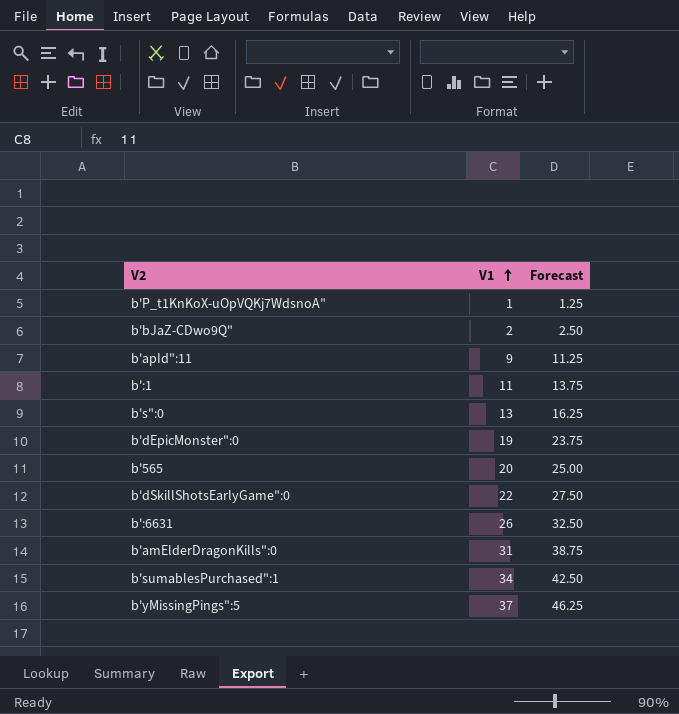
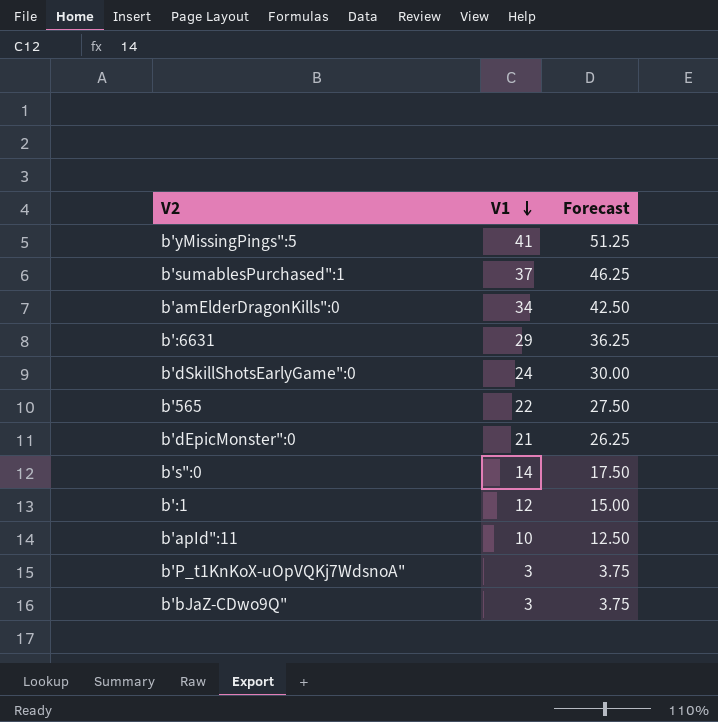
row order: V1 ascending -> V1 descending
b'yMissingPings":5 | V1: 37 -> 41
b'yMissingPings":5 | Forecast: 46.25 -> 51.25
b'sumablesPurchased":1 | V1: 34 -> 37
b'sumablesPurchased":1 | Forecast: 42.50 -> 46.25
b'amElderDragonKills":0 | V1: 31 -> 34
b'amElderDragonKills":0 | Forecast: 38.75 -> 42.50
b':6631 | V1: 26 -> 29
b':6631 | Forecast: 32.50 -> 36.25
b'dSkillShotsEarlyGame":0 | V1: 22 -> 24
b'dSkillShotsEarlyGame":0 | Forecast: 27.50 -> 30.00
b'565 | V1: 20 -> 22
b'565 | Forecast: 25.00 -> 27.50
b'dEpicMonster":0 | V1: 19 -> 21
b'dEpicMonster":0 | Forecast: 23.75 -> 26.25
b's":0 | V1: 13 -> 14
b's":0 | Forecast: 16.25 -> 17.50
b':1 | V1: 11 -> 12
b':1 | Forecast: 13.75 -> 15.00
b'apId":11 | V1: 9 -> 10
b'apId":11 | Forecast: 11.25 -> 12.50
b'P_t1KnKoX-uOpVQKj7WdsnoA" | V1: 1 -> 3
b'P_t1KnKoX-uOpVQKj7WdsnoA" | Forecast: 1.25 -> 3.75
b'bJaZ-CDwo9Q" | V1: 2 -> 3
b'bJaZ-CDwo9Q" | Forecast: 2.50 -> 3.75

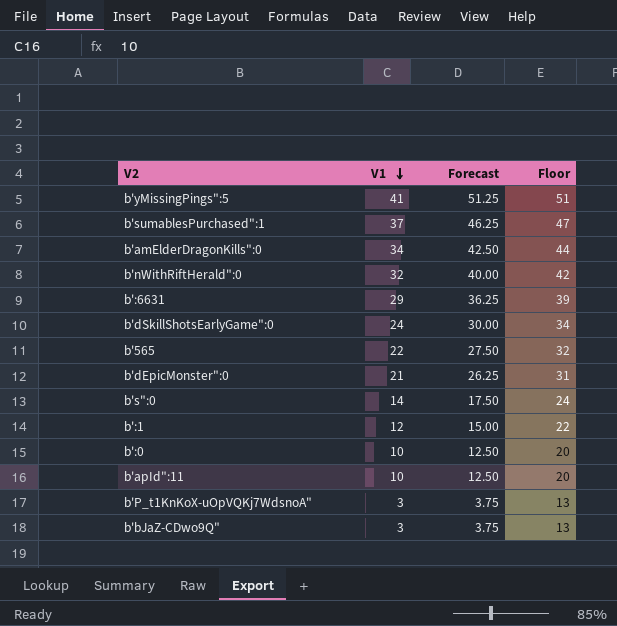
column Floor | formula: none -> [V1] + 10
row b'nWithRiftHerald":0: none -> 32 | 40.00 | 42
row b':0: none -> 10 | 12.50 | 20

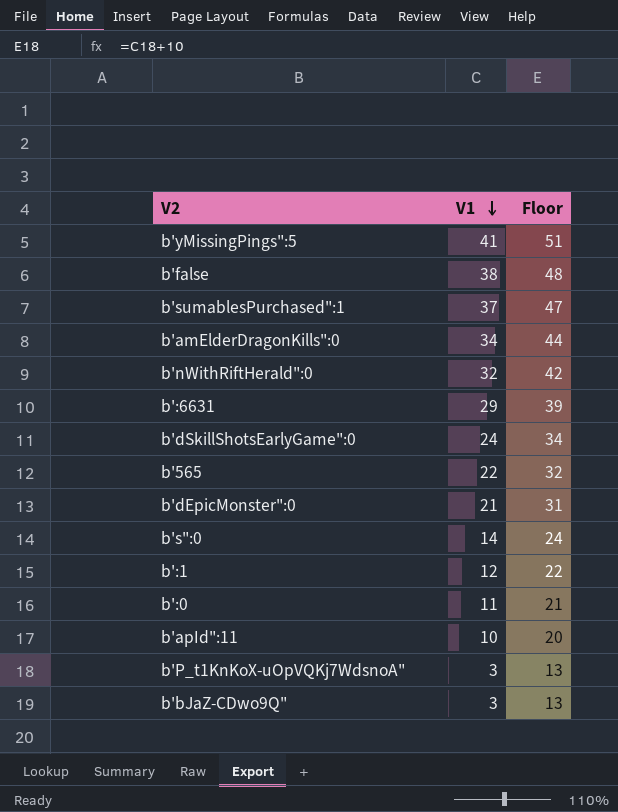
column Forecast | formula: [V1] * 1.25 -> none
row b'false: none -> 38 | 48
b':0 | V1: 10 -> 11
b':0 | Floor: 20 -> 21

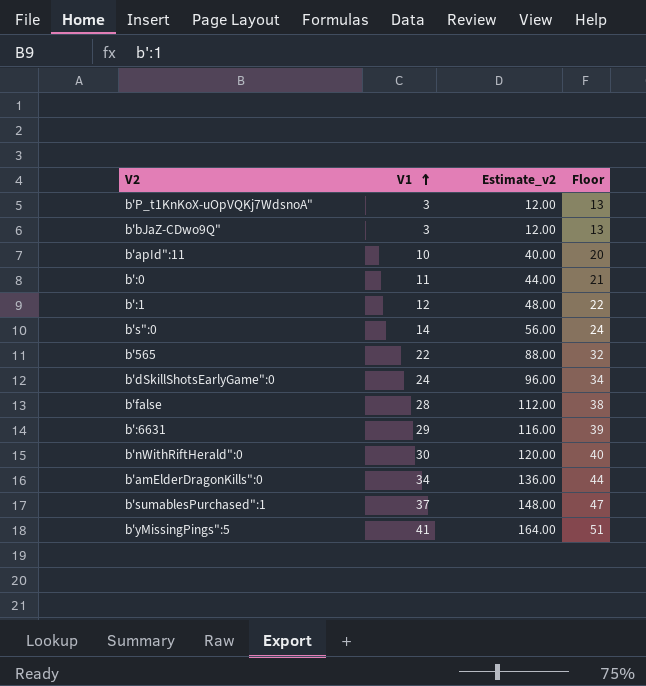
row order: V1 descending -> V1 ascending
column Estimate_v2 | formula: none -> [V1] * 4
row b'dEpicMonster":0: 21 | 31 -> none
b'false | V1: 38 -> 28
b'false | Floor: 48 -> 38
b'nWithRiftHerald":0 | V1: 32 -> 30
b'nWithRiftHerald":0 | Floor: 42 -> 40

